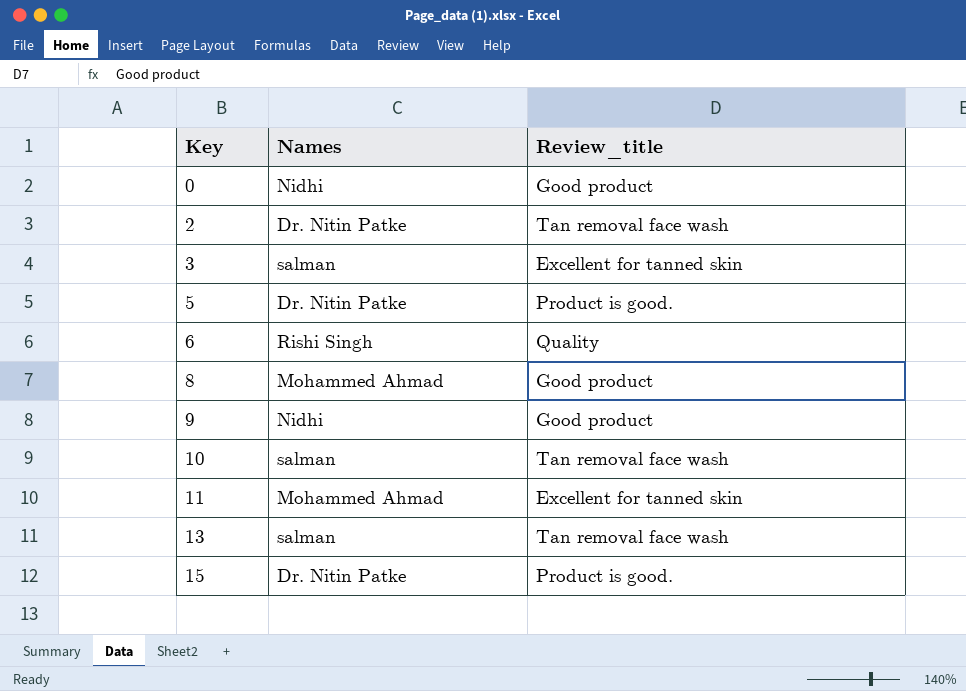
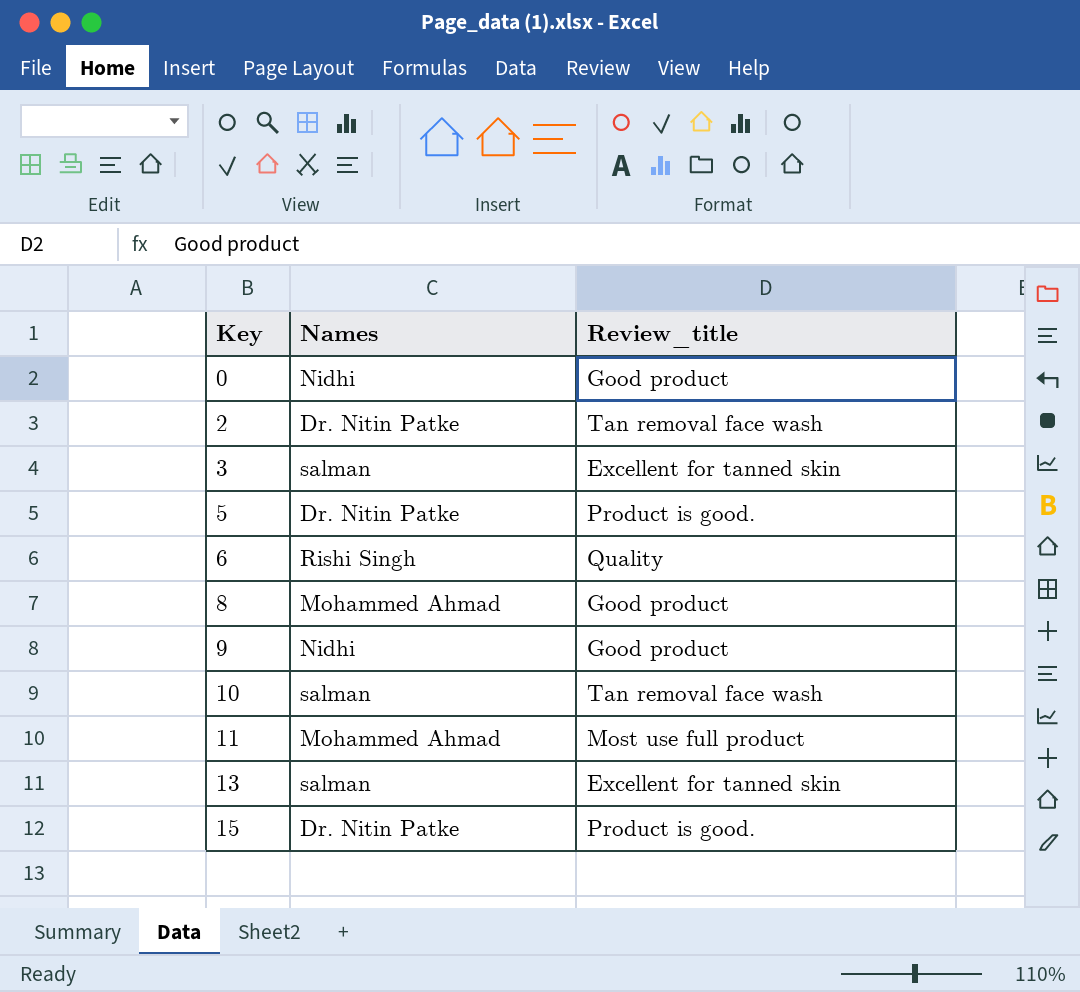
11 | Review_title: Excellent for tanned skin -> Most use full product
13 | Review_title: Tan removal face wash -> Excellent for tanned skin

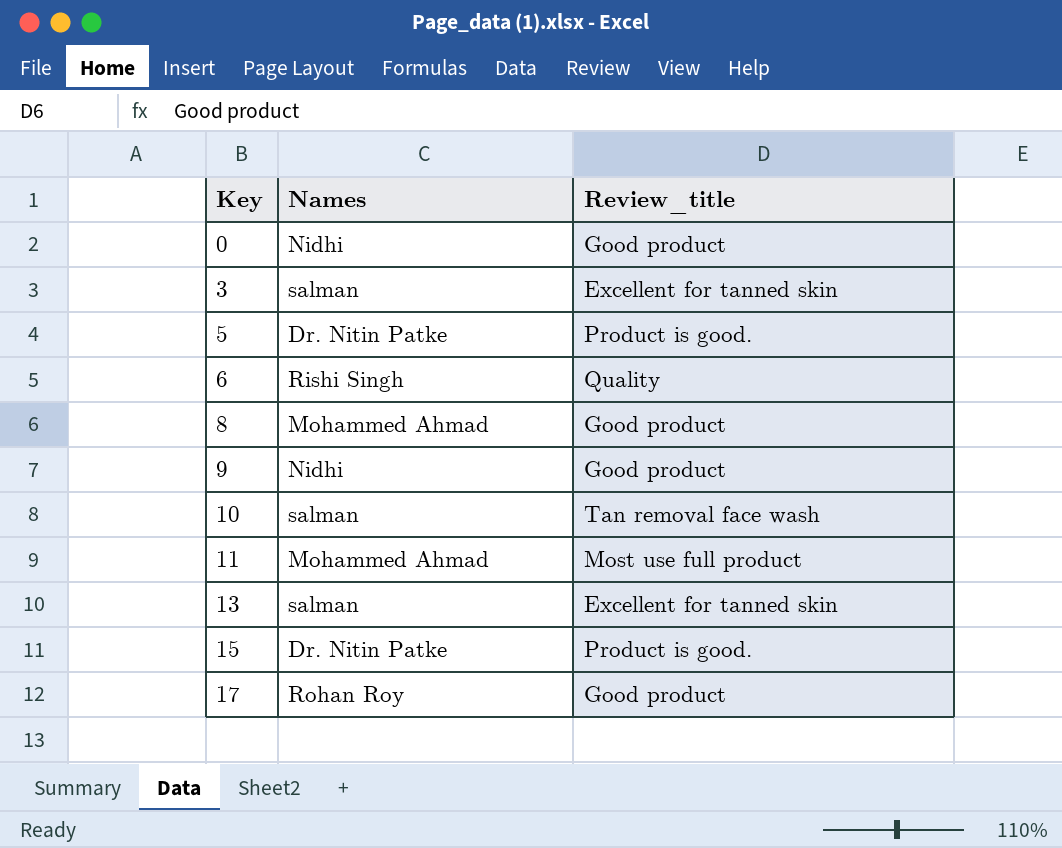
row 2: Dr. Nitin Patke | Tan removal face wash -> none
row 17: none -> Rohan Roy | Good product

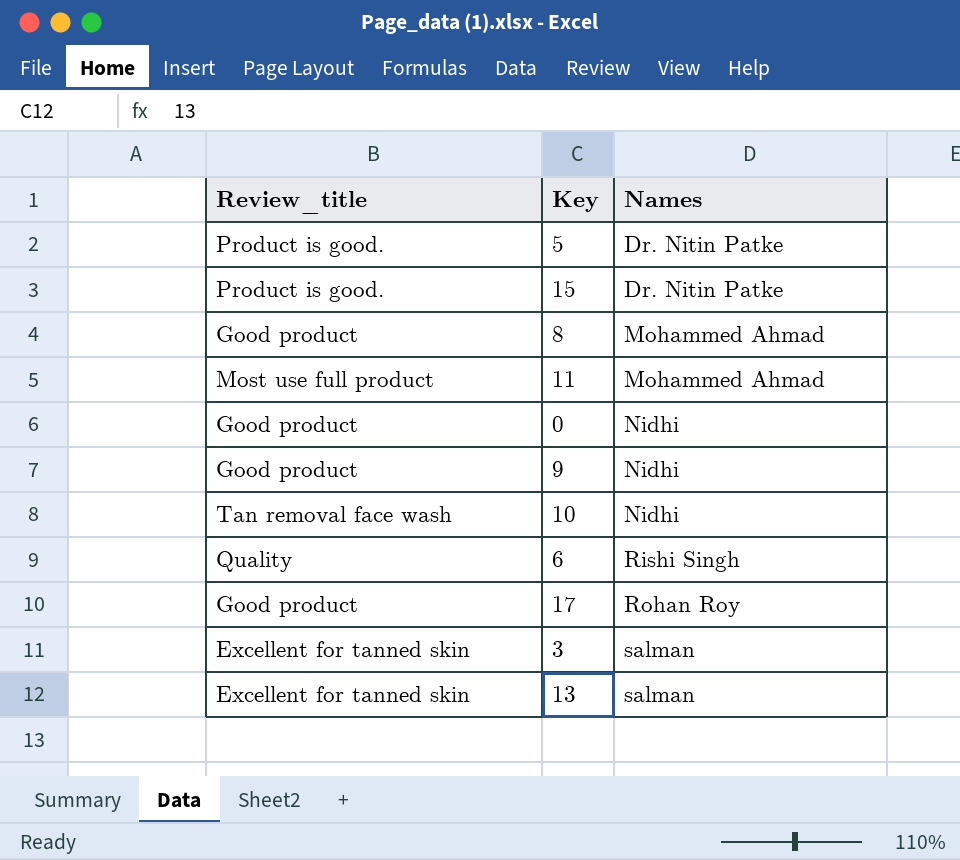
row order: Key ascending -> Names ascending
column Review_title | position: 3 -> 1
10 | Names: salman -> Nidhi

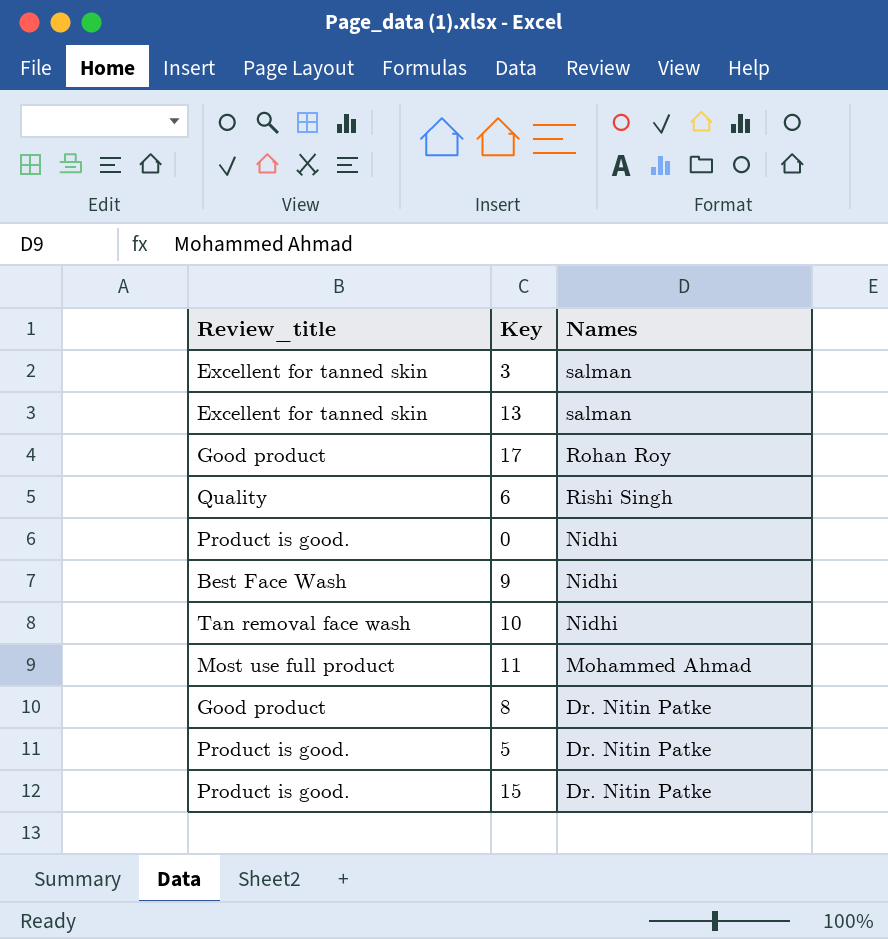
row order: Names ascending -> Names descending
0 | Review_title: Good product -> Product is good.
9 | Review_title: Good product -> Best Face Wash
8 | Names: Mohammed Ahmad -> Dr. Nitin Patke

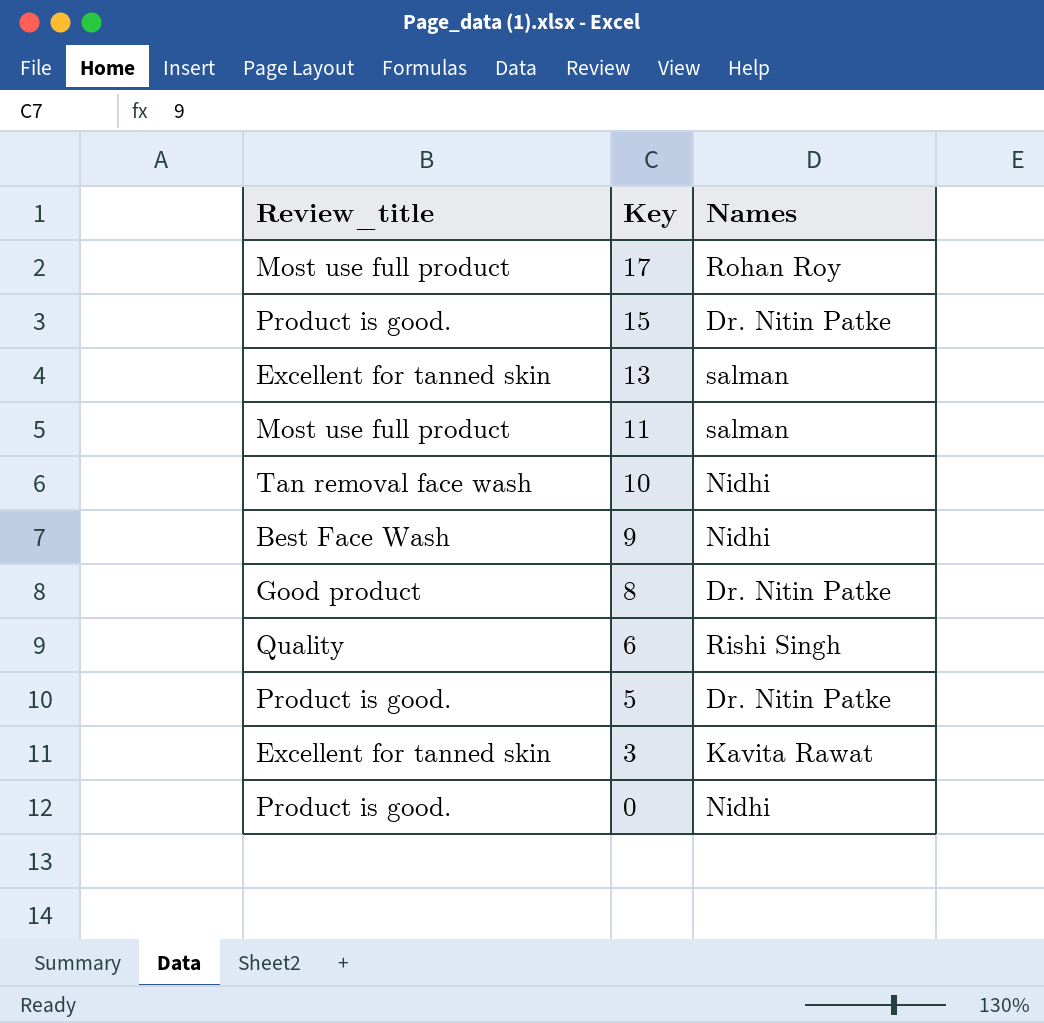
row order: Names descending -> Key descending
17 | Review_title: Good product -> Most use full product
11 | Names: Mohammed Ahmad -> salman
3 | Names: salman -> Kavita Rawat

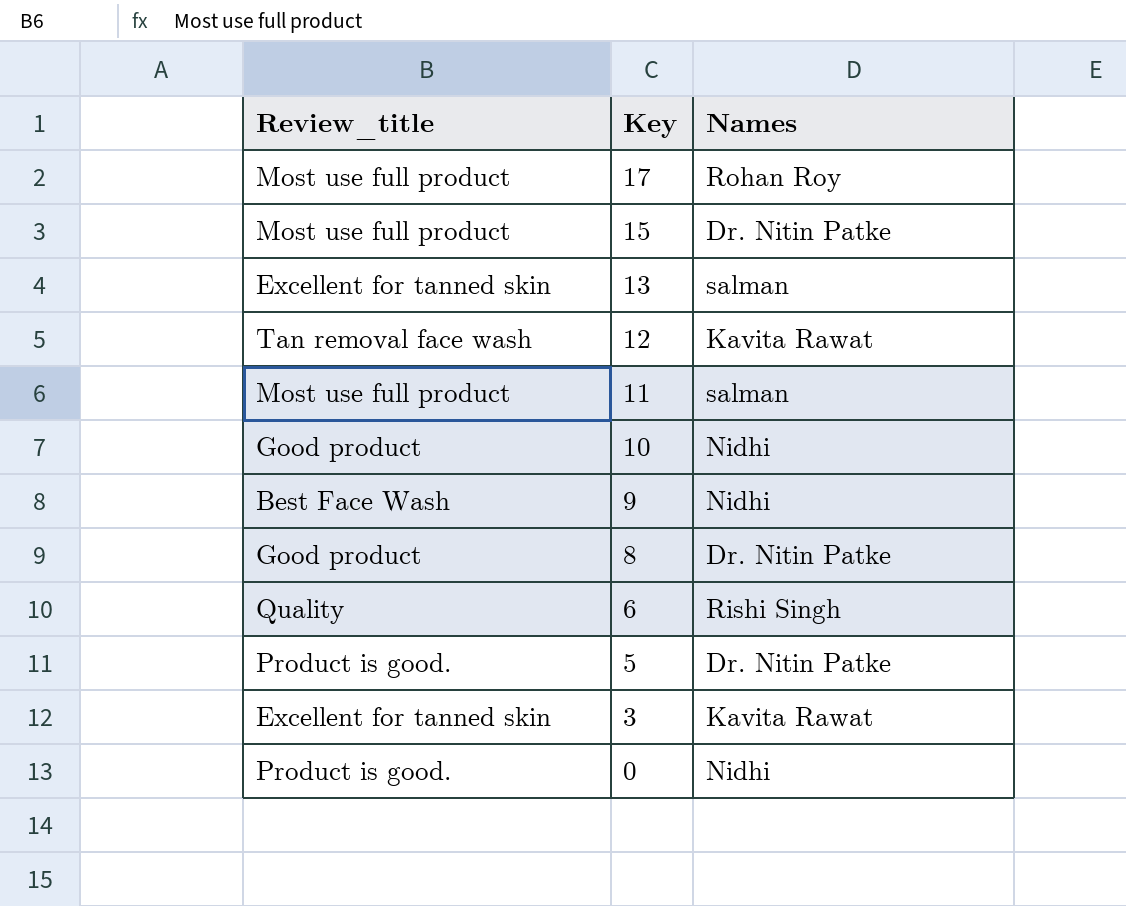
15 | Review_title: Product is good. -> Most use full product
row 12: none -> Tan removal face wash | Kavita Rawat
10 | Review_title: Tan removal face wash -> Good product

